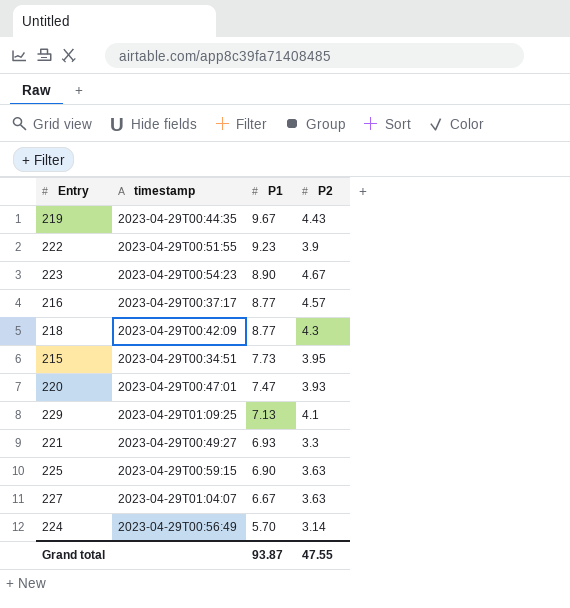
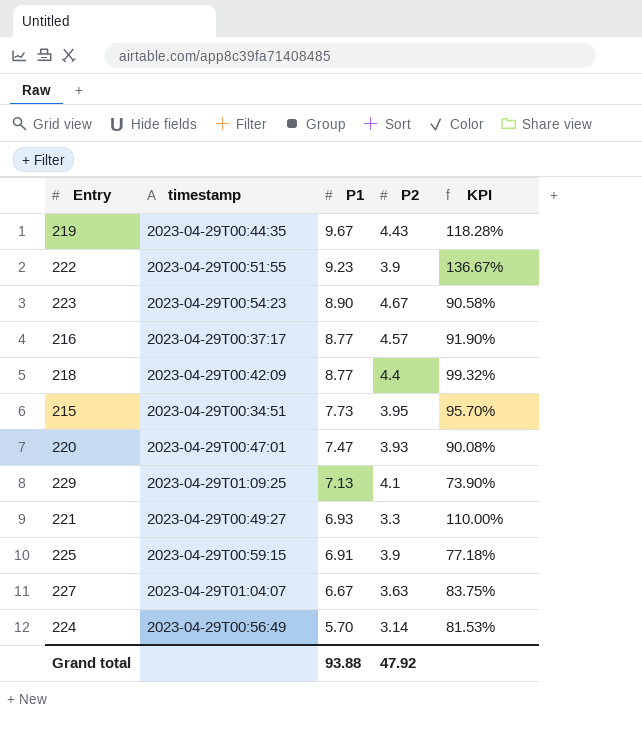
column KPI | formula: none -> ([P1] - [P2]) / [P2]
218 | P2: 4.3 -> 4.4
225 | P1: 6.90 -> 6.91
225 | P2: 3.63 -> 3.9
Grand total | P1: 93.87 -> 93.88
Grand total | P2: 47.55 -> 47.92

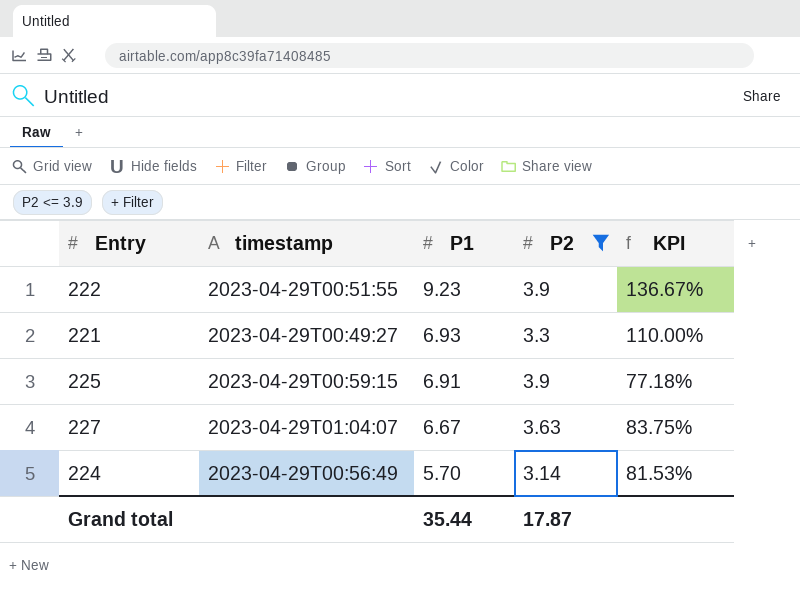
filter: none -> P2 <= 3.9
Grand total | P1: 93.88 -> 35.44
Grand total | P2: 47.92 -> 17.87

